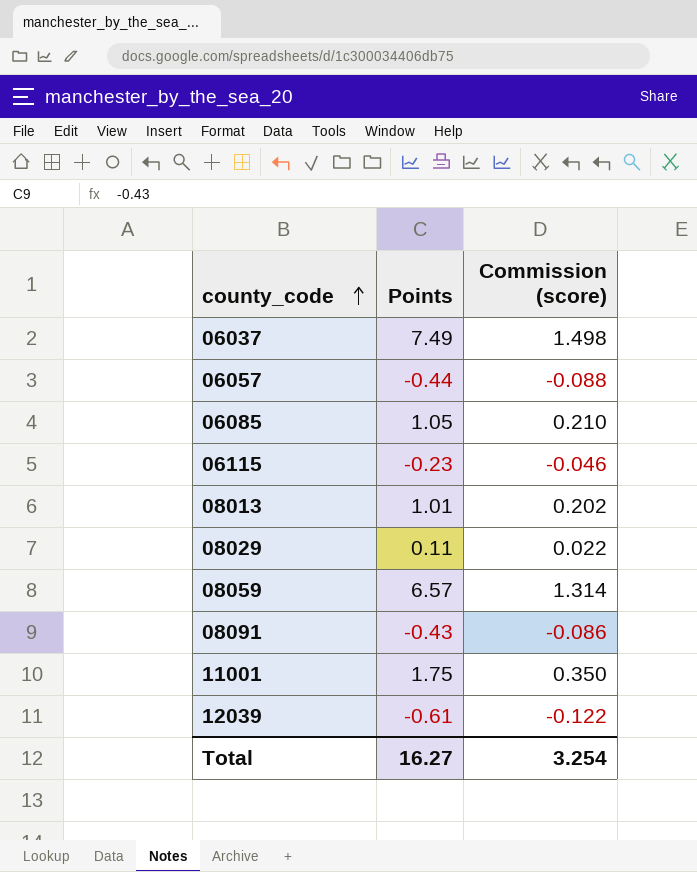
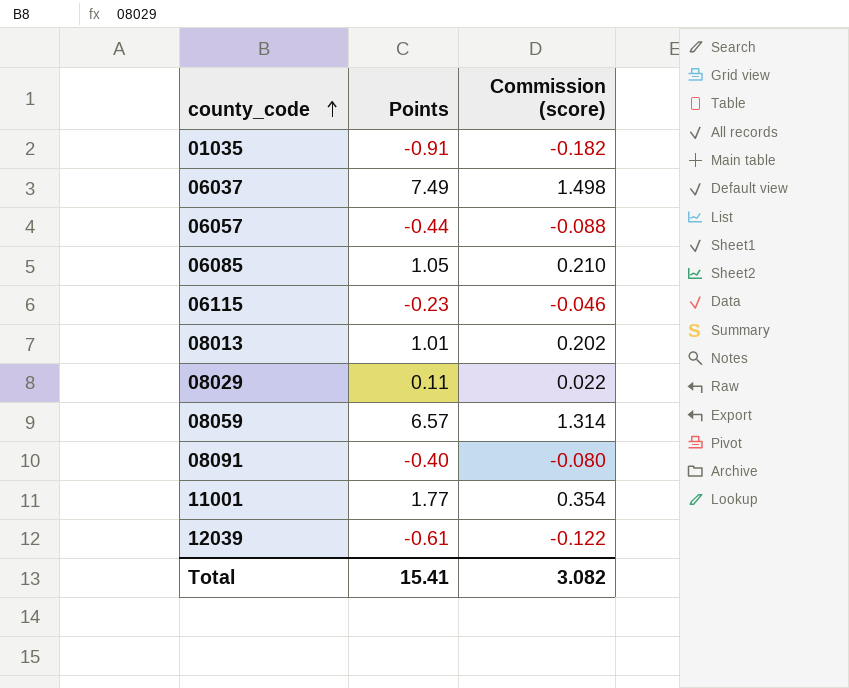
row 01035: none -> -0.91 | -0.182
08091 | Points: -0.43 -> -0.40
08091 | Commission (score): -0.086 -> -0.080
11001 | Points: 1.75 -> 1.77
11001 | Commission (score): 0.350 -> 0.354
Total | Points: 16.27 -> 15.41
Total | Commission (score): 3.254 -> 3.082

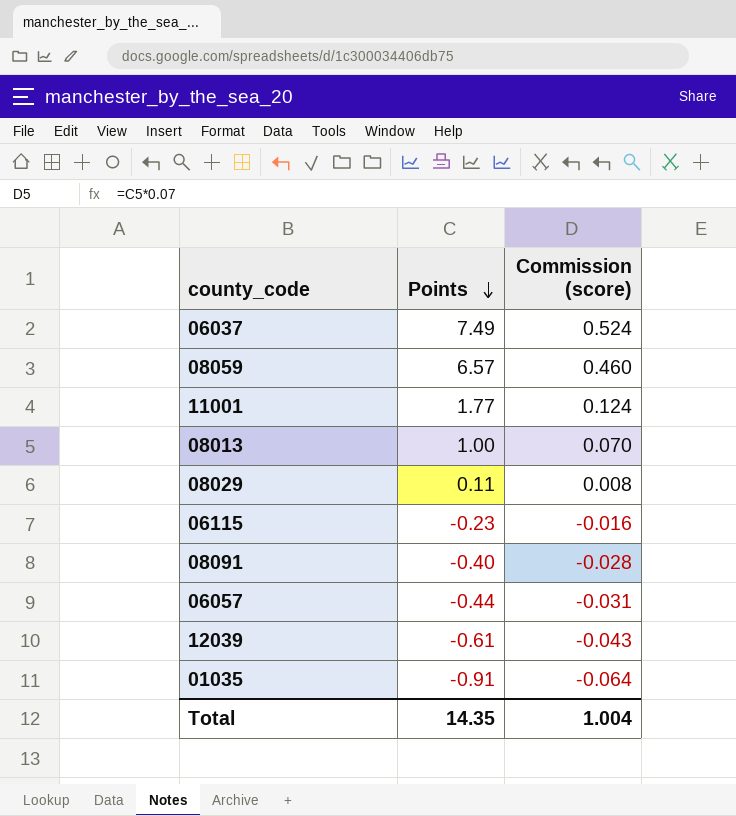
row order: county_code ascending -> Points descending
column Commission (score) | formula: [Points] * 0.2 -> [Points] * 0.07
row 06085: 1.05 | 0.210 -> none
08013 | Points: 1.01 -> 1.00
Total | Points: 15.41 -> 14.35
Total | Commission (score): 3.082 -> 1.004

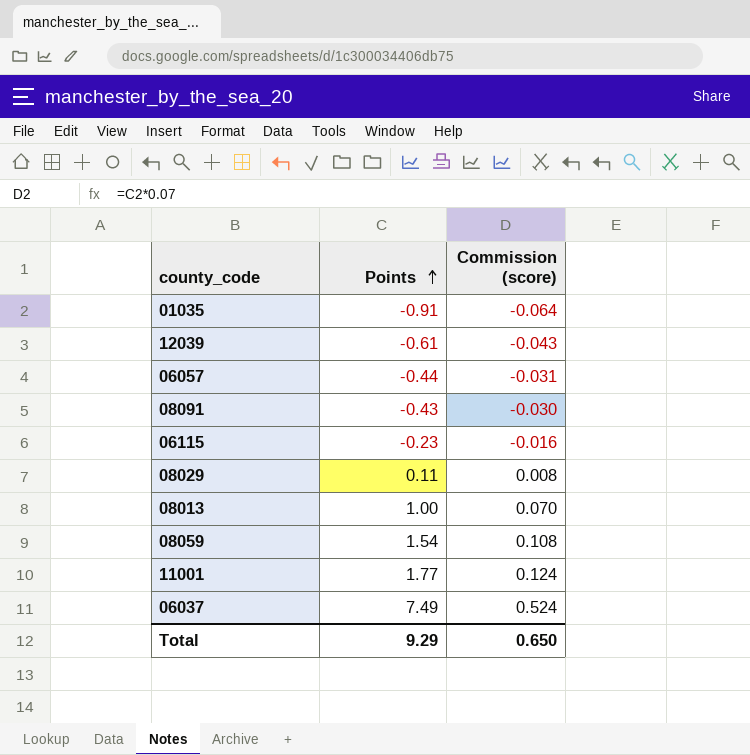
row order: Points descending -> Points ascending
08091 | Points: -0.40 -> -0.43
08091 | Commission (score): -0.028 -> -0.030
08059 | Points: 6.57 -> 1.54
08059 | Commission (score): 0.460 -> 0.108
Total | Points: 14.35 -> 9.29
Total | Commission (score): 1.004 -> 0.650

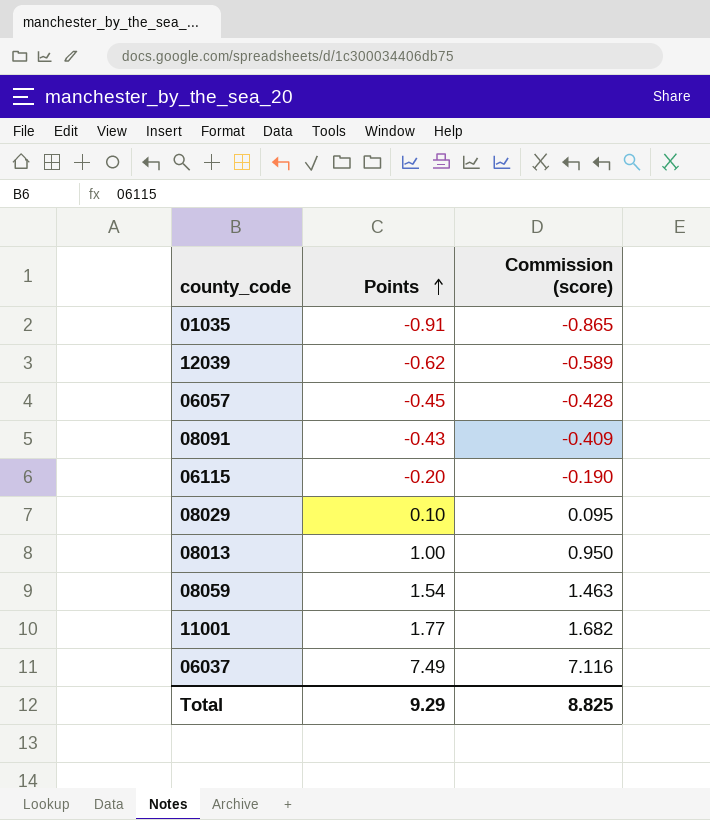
column Commission (score) | formula: [Points] * 0.07 -> [Points] * 0.95
12039 | Points: -0.61 -> -0.62
06057 | Points: -0.44 -> -0.45
06115 | Points: -0.23 -> -0.20
08029 | Points: 0.11 -> 0.10
Total | Commission (score): 0.650 -> 8.825

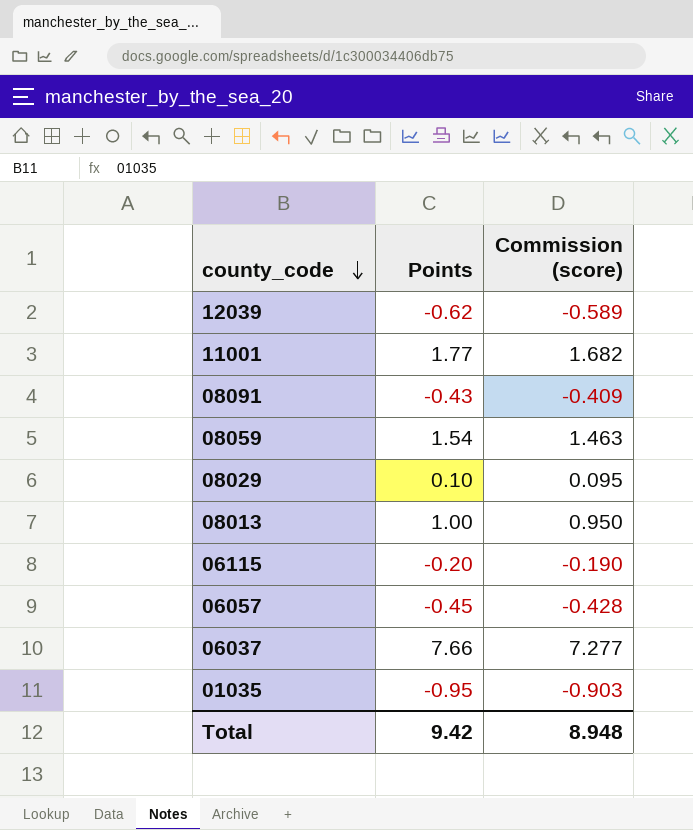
row order: Points ascending -> county_code descending
06037 | Points: 7.49 -> 7.66
06037 | Commission (score): 7.116 -> 7.277
01035 | Points: -0.91 -> -0.95
01035 | Commission (score): -0.865 -> -0.903
Total | Points: 9.29 -> 9.42
Total | Commission (score): 8.825 -> 8.948

